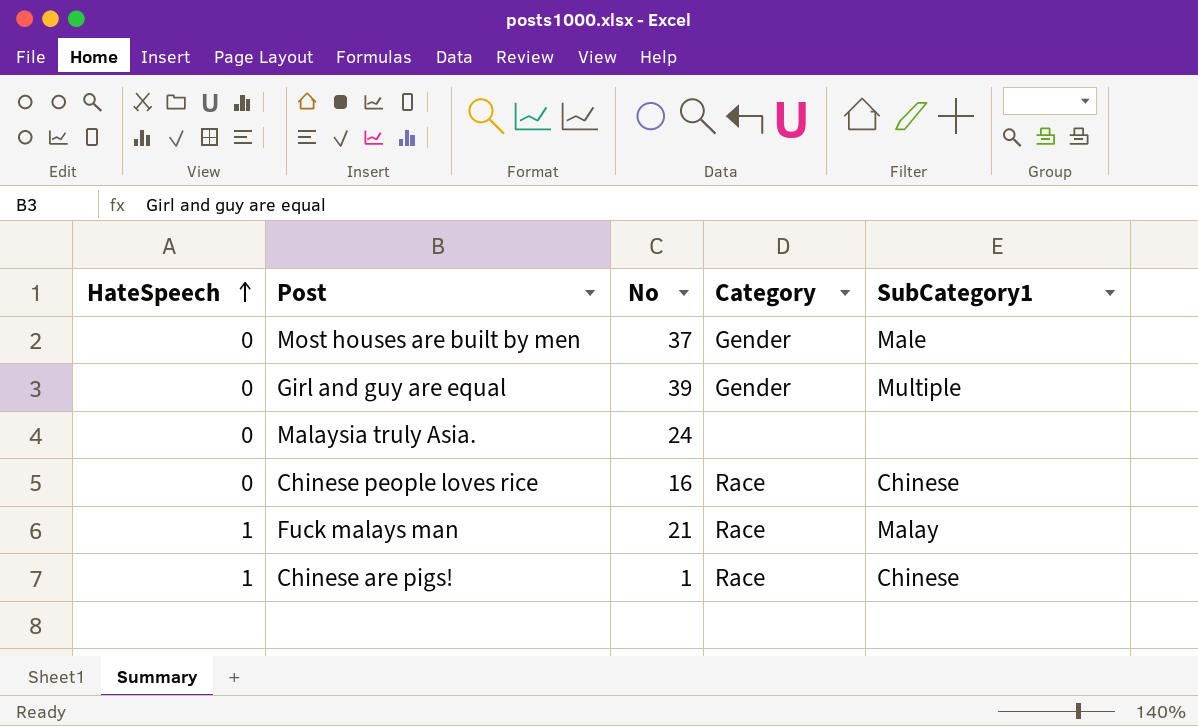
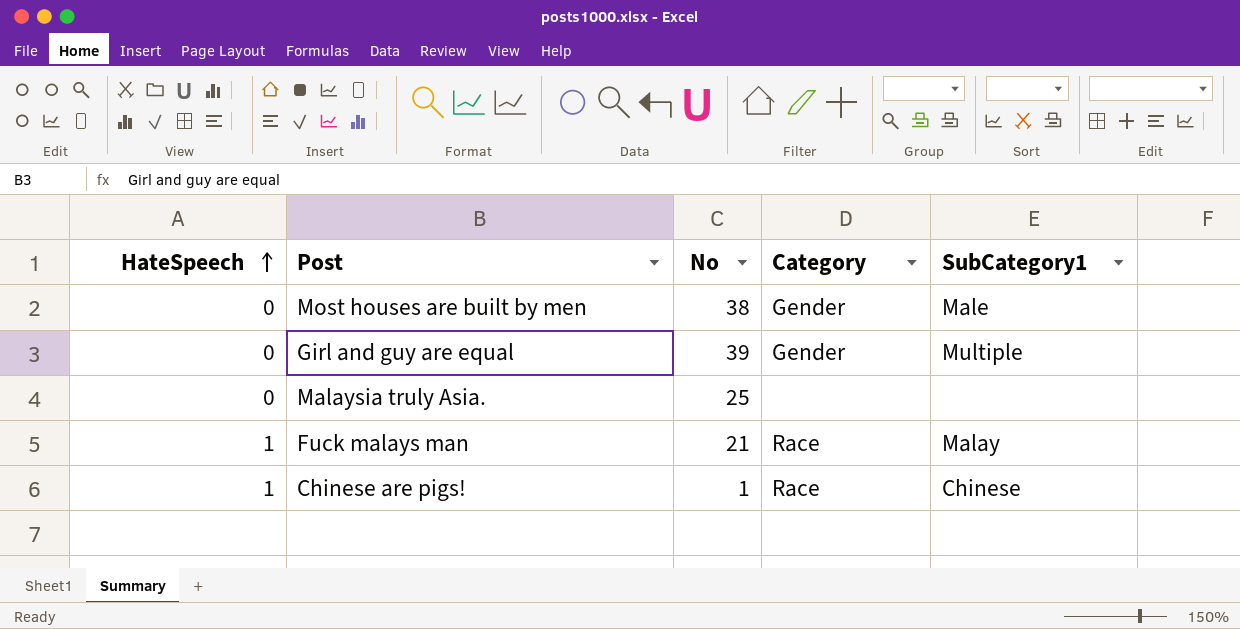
row Chinese people loves rice: 0 | 16 | Race | Chinese -> none
Most houses are built by men | No: 37 -> 38
Malaysia truly Asia. | No: 24 -> 25

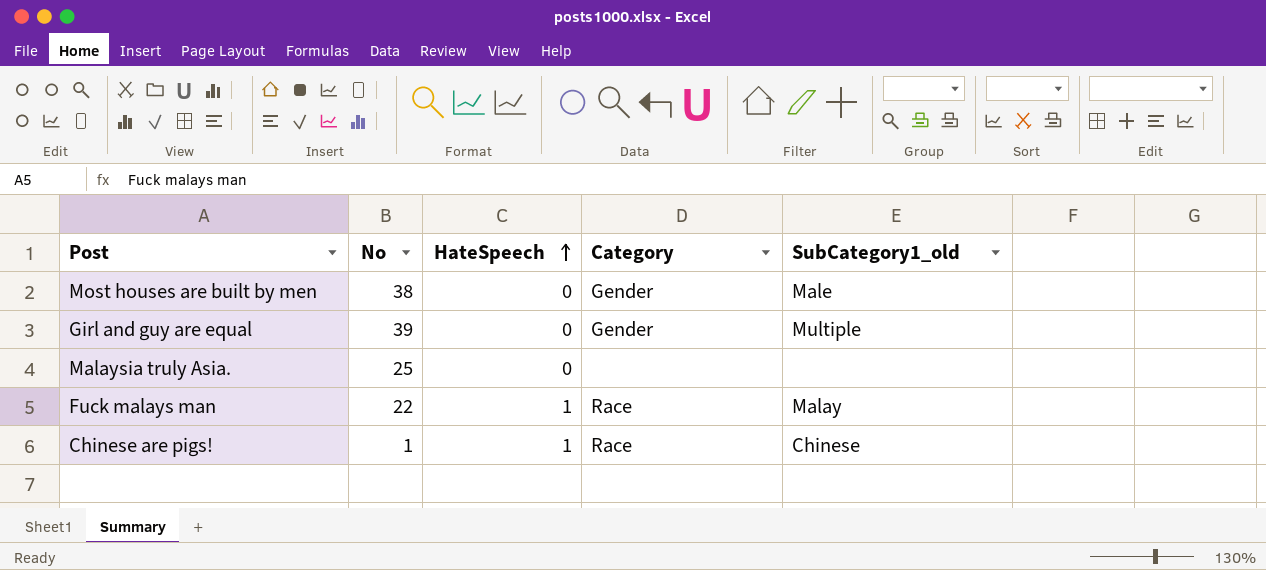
column HateSpeech | position: 1 -> 3
column name: SubCategory1 -> SubCategory1_old
Fuck malays man | No: 21 -> 22

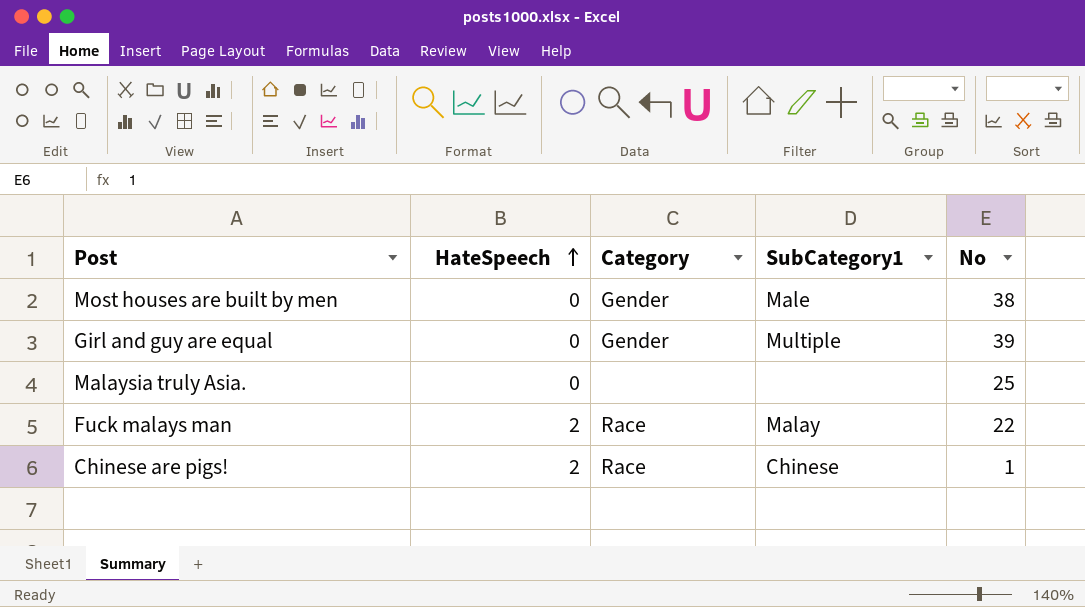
column name: SubCategory1_old -> SubCategory1
column No | position: 2 -> 5
Fuck malays man | HateSpeech: 1 -> 2
Chinese are pigs! | HateSpeech: 1 -> 2

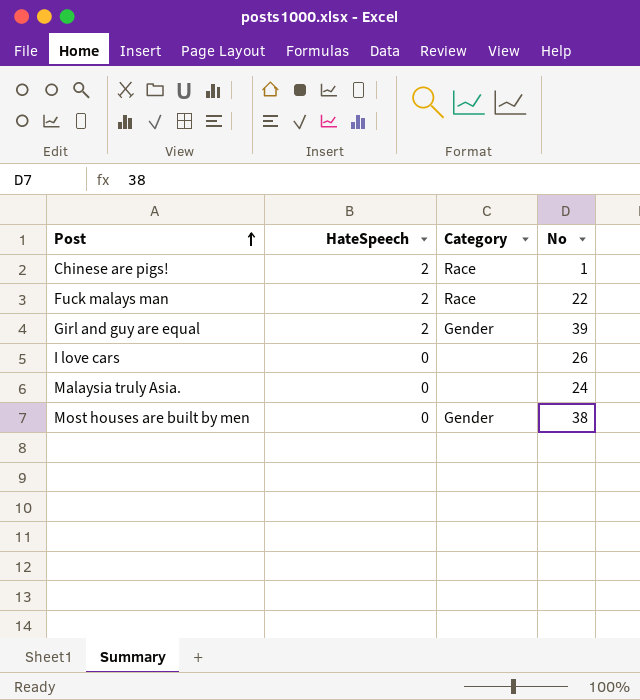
row order: HateSpeech ascending -> Post ascending
column SubCategory1 | position: 4 -> none
Girl and guy are equal | HateSpeech: 0 -> 2
row I love cars: none -> 0 | none | 26
Malaysia truly Asia. | No: 25 -> 24

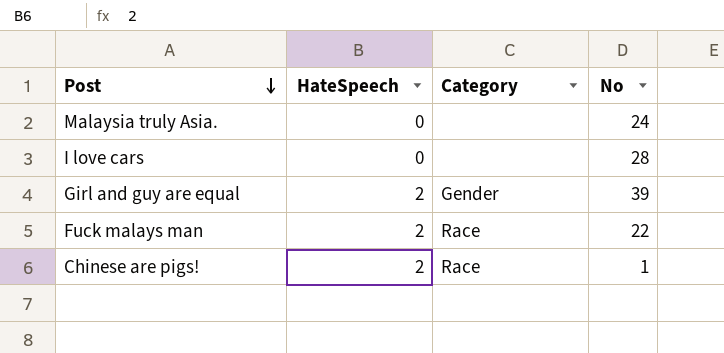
row order: Post ascending -> Post descending
row Most houses are built by men: 0 | Gender | 38 -> none
I love cars | No: 26 -> 28

